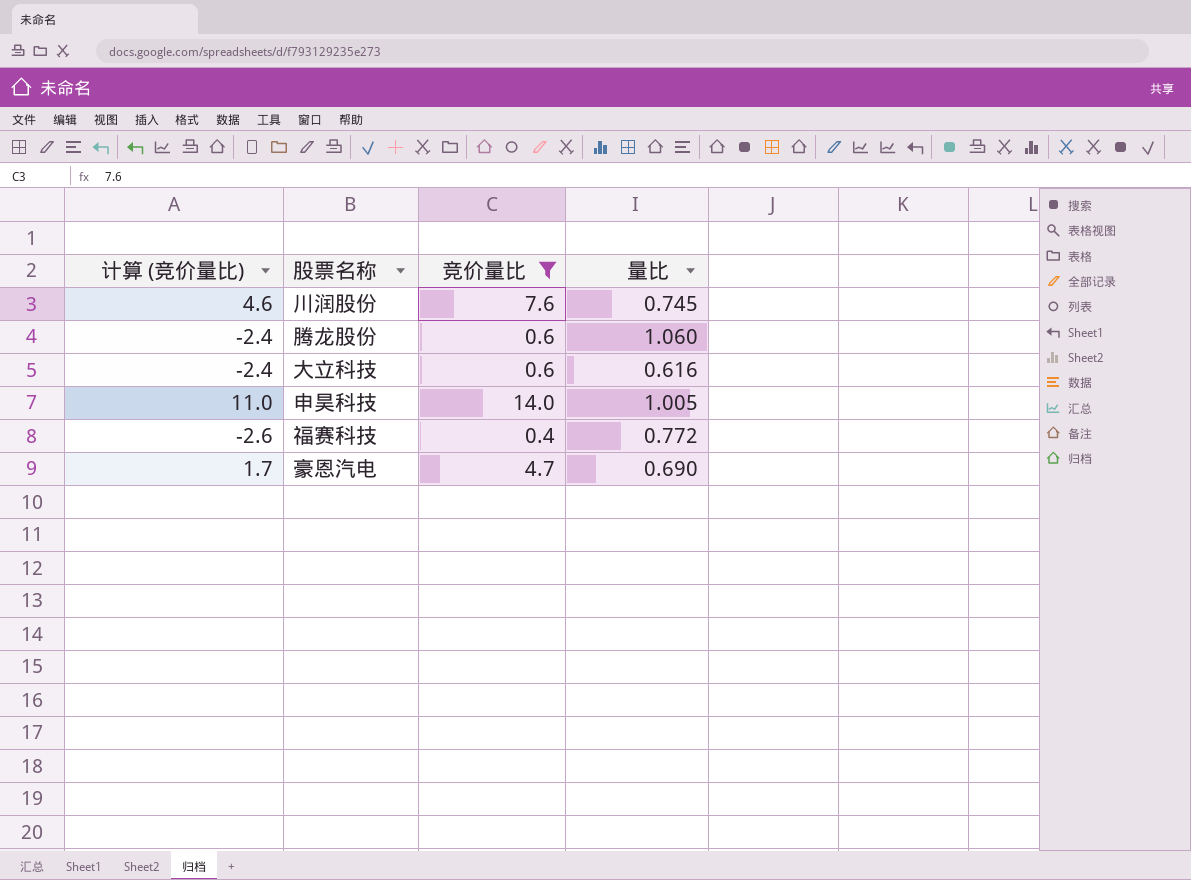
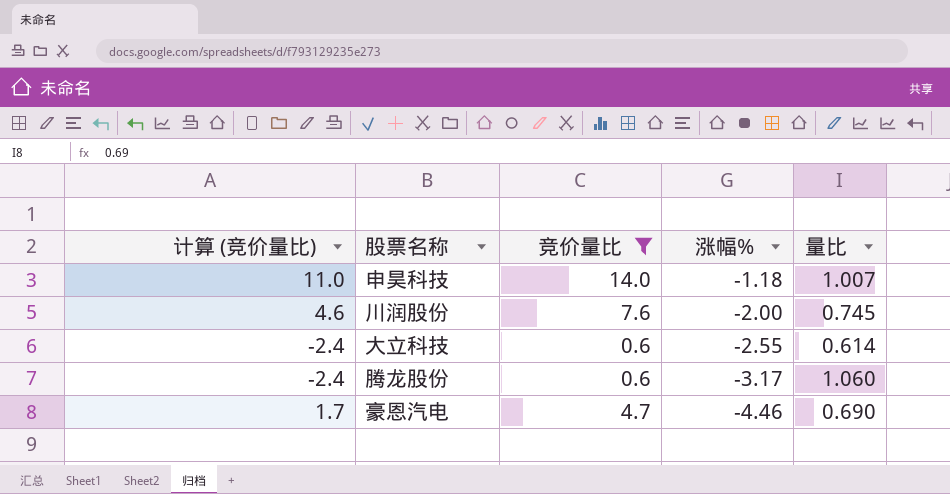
row order: none -> 涨幅% descending
column 涨幅% | position: none -> 4
row 福赛科技: -2.6 | 0.4 | 0.772 -> none
申昊科技 | 量比: 1.005 -> 1.007
大立科技 | 量比: 0.616 -> 0.614

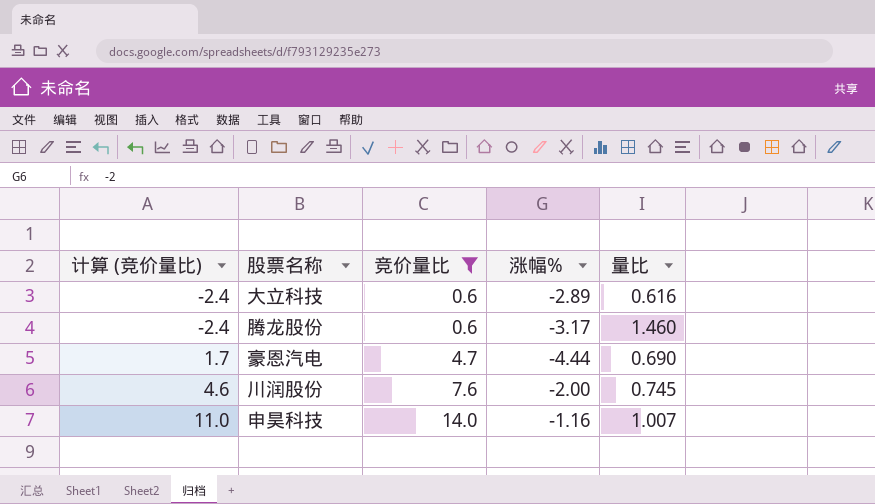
row order: 涨幅% descending -> 计算 (竞价量比) ascending
大立科技 | 涨幅%: -2.55 -> -2.89
大立科技 | 量比: 0.614 -> 0.616
腾龙股份 | 量比: 1.060 -> 1.460
豪恩汽电 | 涨幅%: -4.46 -> -4.44
申昊科技 | 涨幅%: -1.18 -> -1.16

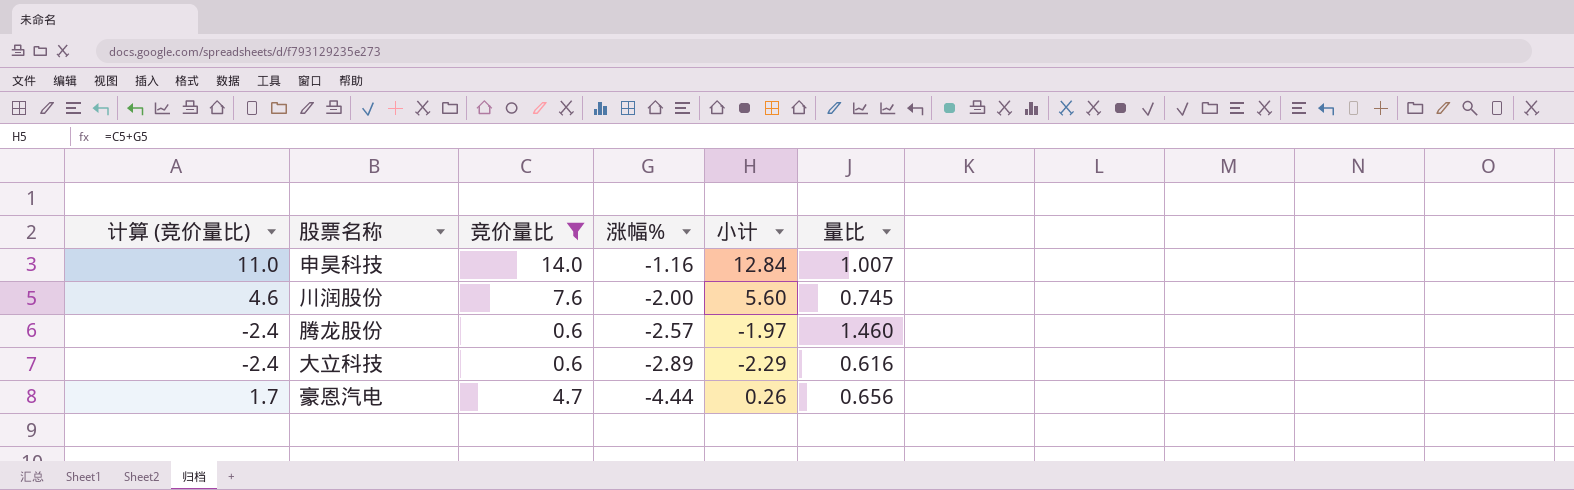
row order: 计算 (竞价量比) ascending -> 涨幅% descending
column 小计 | formula: none -> [竞价量比] + [涨幅%]
腾龙股份 | 涨幅%: -3.17 -> -2.57
豪恩汽电 | 量比: 0.690 -> 0.656

